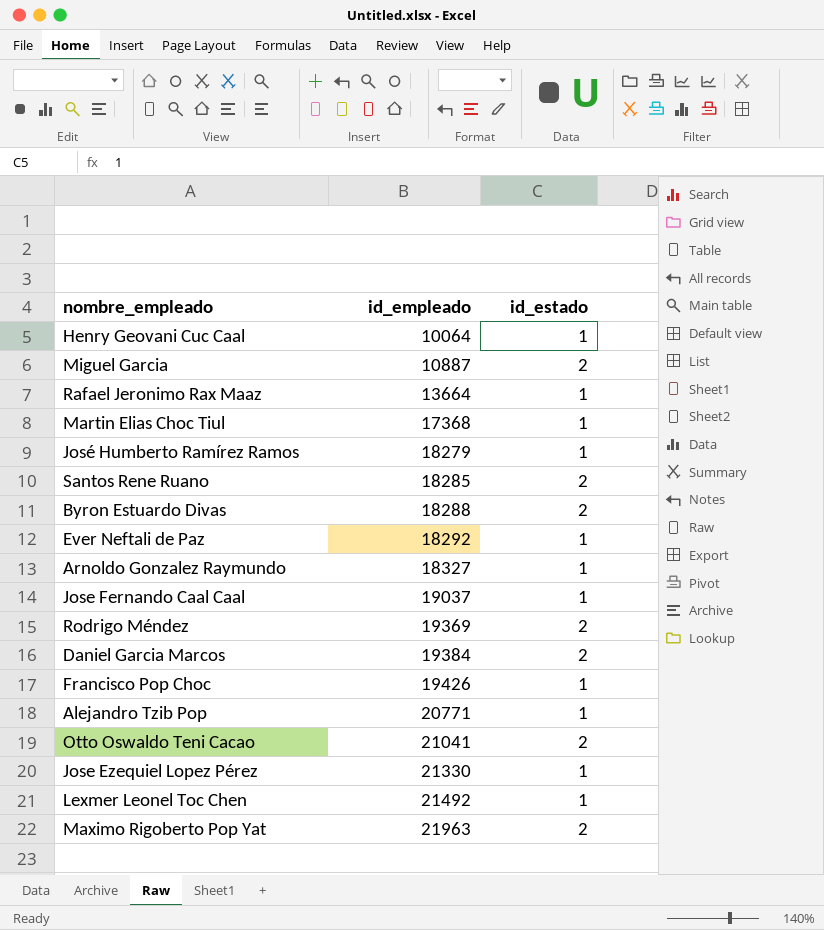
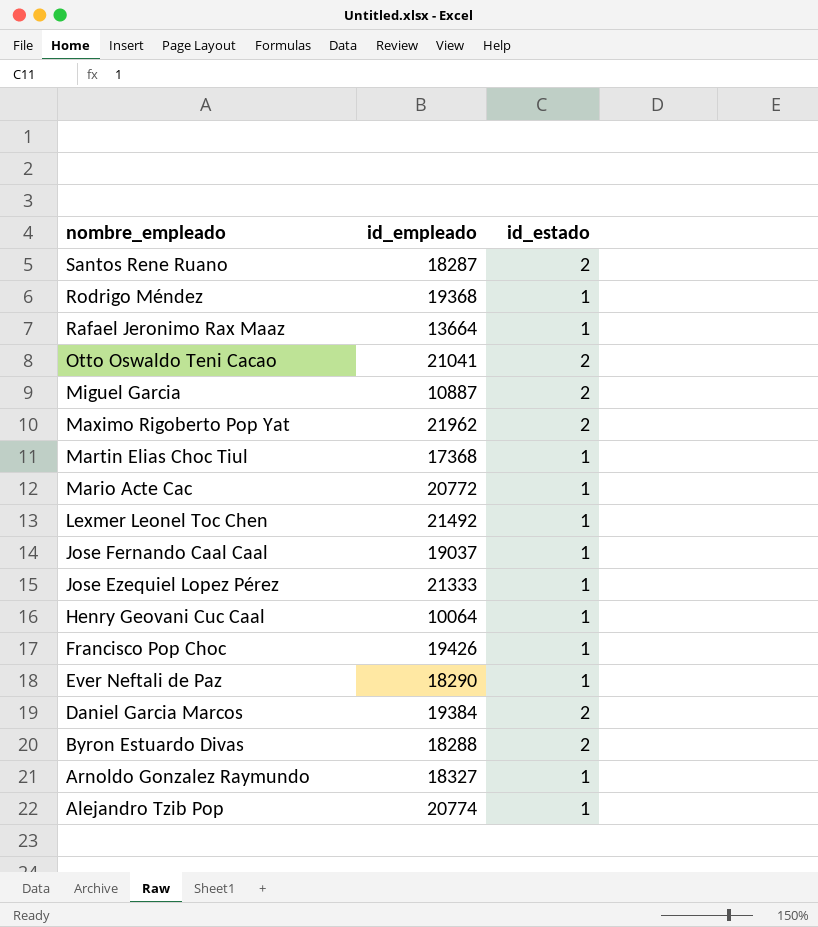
row order: id_empleado ascending -> nombre_empleado descending
row José Humberto Ramírez Ramos: 18279 | 1 -> none
Santos Rene Ruano | id_empleado: 18285 -> 18287
Rodrigo Méndez | id_empleado: 19369 -> 19368
Rodrigo Méndez | id_estado: 2 -> 1
Maximo Rigoberto Pop Yat | id_empleado: 21963 -> 21962
row Mario Acte Cac: none -> 20772 | 1
Jose Ezequiel Lopez Pérez | id_empleado: 21330 -> 21333
Ever Neftali de Paz | id_empleado: 18292 -> 18290
Alejandro Tzib Pop | id_empleado: 20771 -> 20774

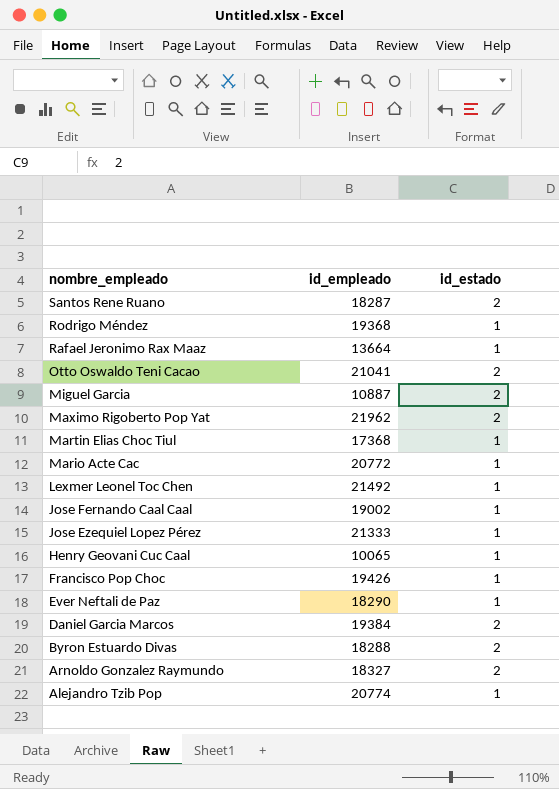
Jose Fernando Caal Caal | id_empleado: 19037 -> 19002
Henry Geovani Cuc Caal | id_empleado: 10064 -> 10065
Arnoldo Gonzalez Raymundo | id_estado: 1 -> 2

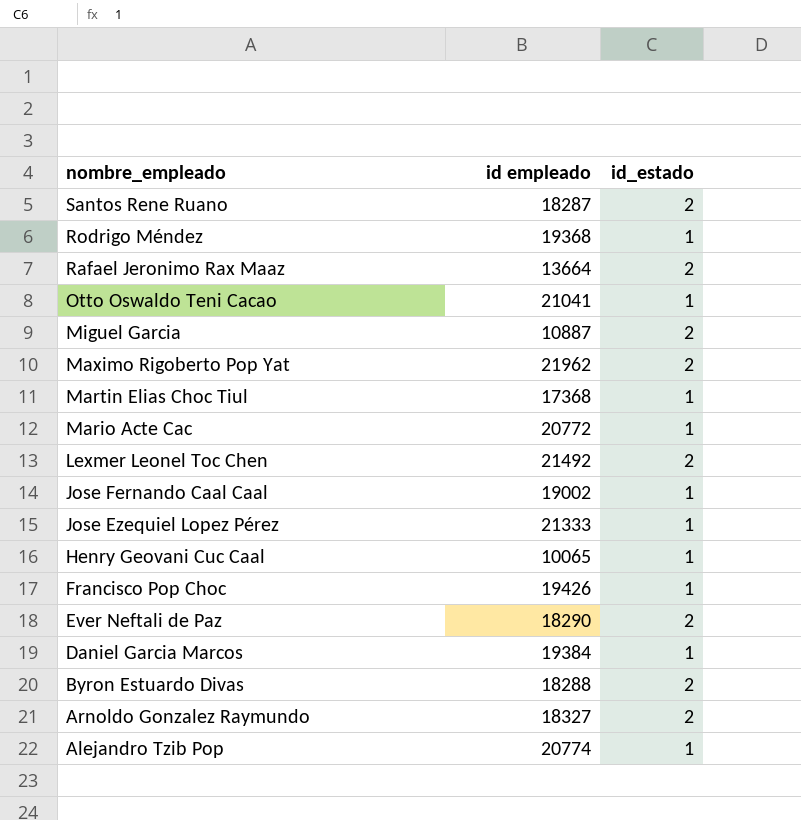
column name: id_empleado -> id empleado
Rafael Jeronimo Rax Maaz | id_estado: 1 -> 2
Otto Oswaldo Teni Cacao | id_estado: 2 -> 1
Lexmer Leonel Toc Chen | id_estado: 1 -> 2
Ever Neftali de Paz | id_estado: 1 -> 2
Daniel Garcia Marcos | id_estado: 2 -> 1

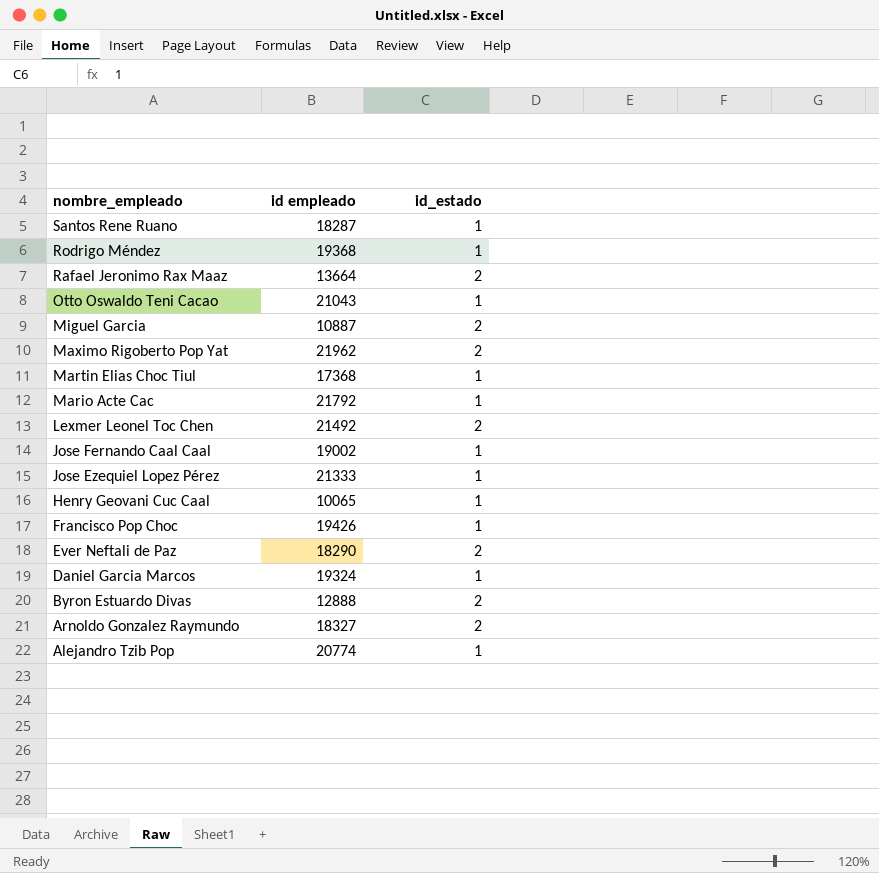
Santos Rene Ruano | id_estado: 2 -> 1
Otto Oswaldo Teni Cacao | id empleado: 21041 -> 21043
Mario Acte Cac | id empleado: 20772 -> 21792
Daniel Garcia Marcos | id empleado: 19384 -> 19324
Byron Estuardo Divas | id empleado: 18288 -> 12888

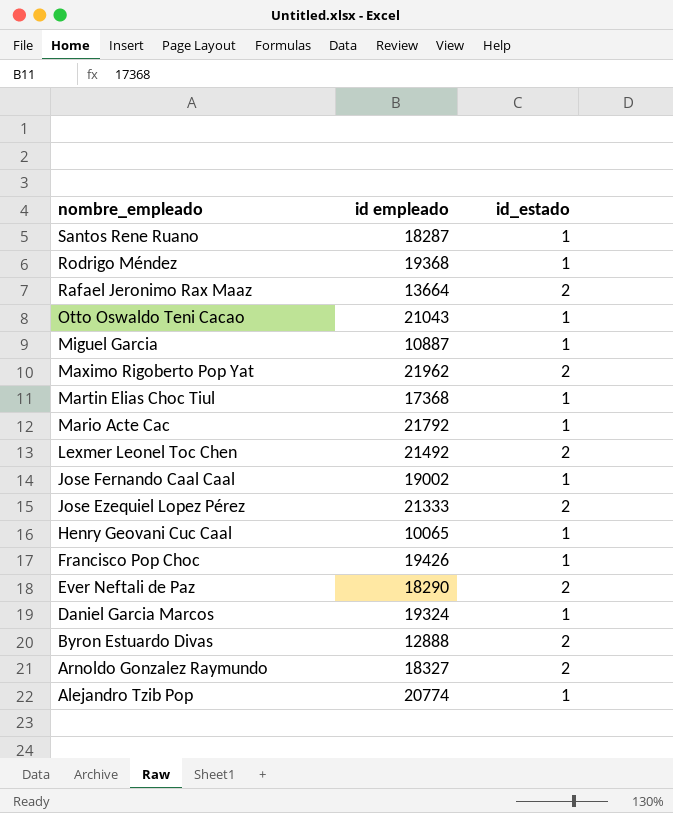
Miguel Garcia | id_estado: 2 -> 1
Jose Ezequiel Lopez Pérez | id_estado: 1 -> 2

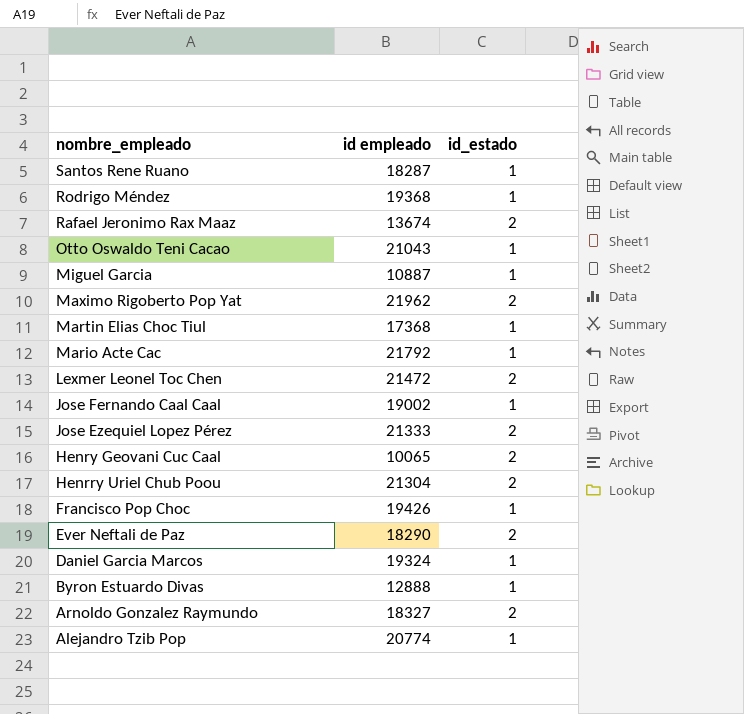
Rafael Jeronimo Rax Maaz | id empleado: 13664 -> 13674
Lexmer Leonel Toc Chen | id empleado: 21492 -> 21472
Henry Geovani Cuc Caal | id_estado: 1 -> 2
row Henrry Uriel Chub Poou: none -> 21304 | 2
Byron Estuardo Divas | id_estado: 2 -> 1

